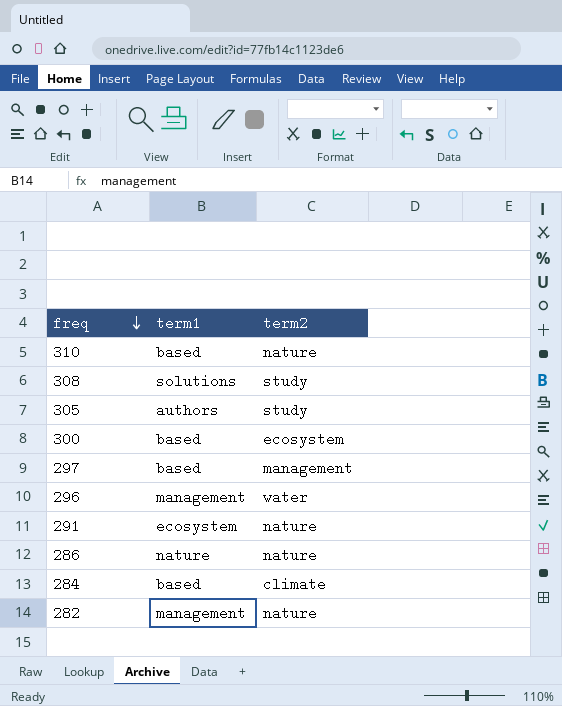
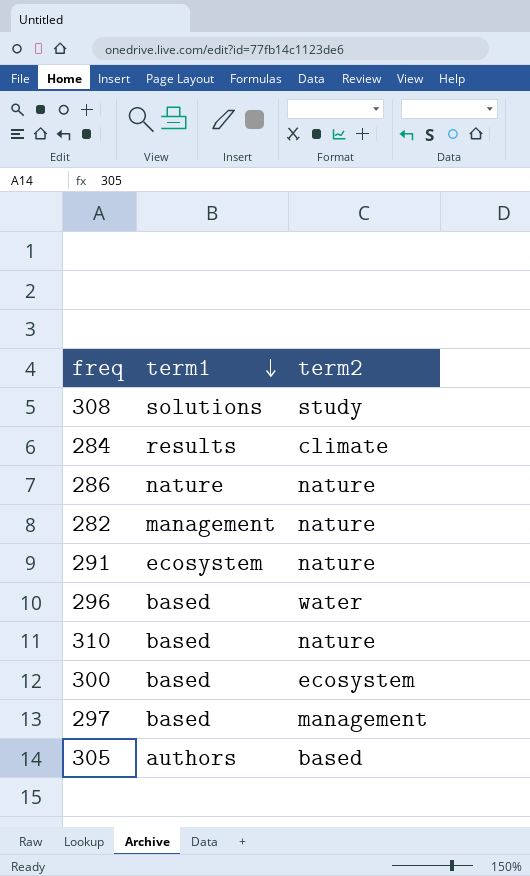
row order: freq descending -> term1 descending
284 | term1: based -> results
296 | term1: management -> based
305 | term2: study -> based

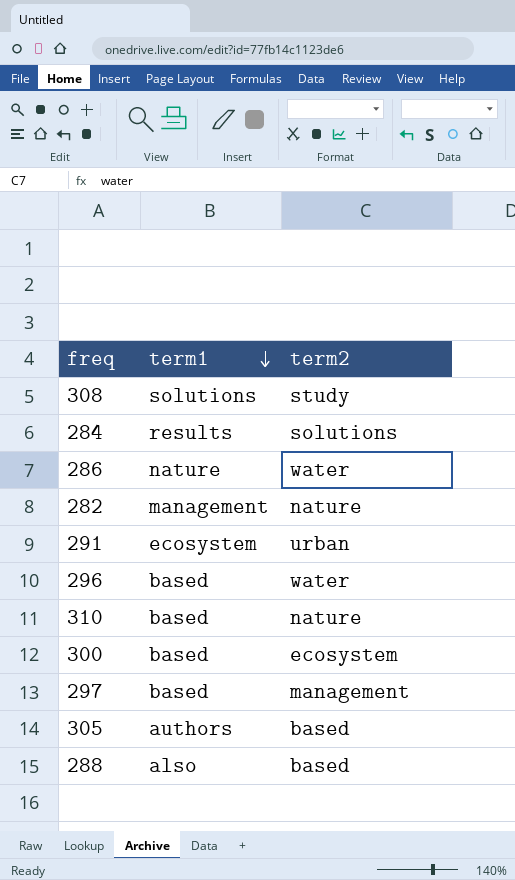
284 | term2: climate -> solutions
286 | term2: nature -> water
291 | term2: nature -> urban
row 288: none -> also | based

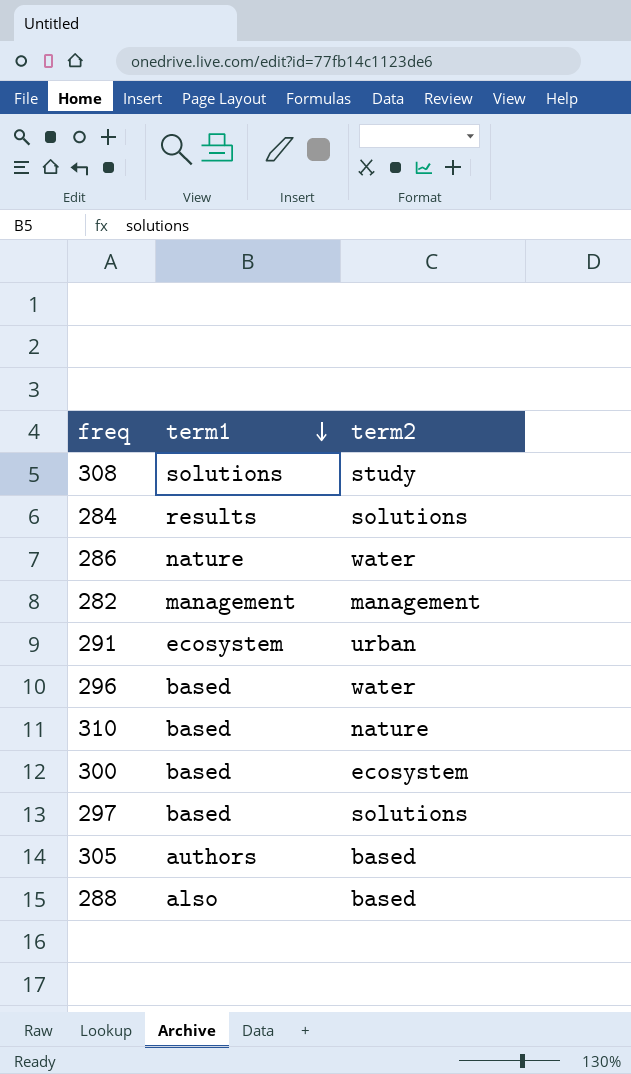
282 | term2: nature -> management
297 | term2: management -> solutions

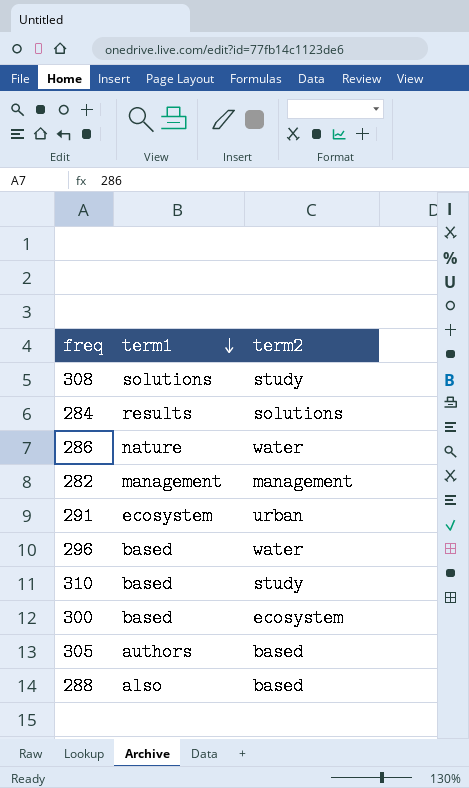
row 297: based | solutions -> none
310 | term2: nature -> study

